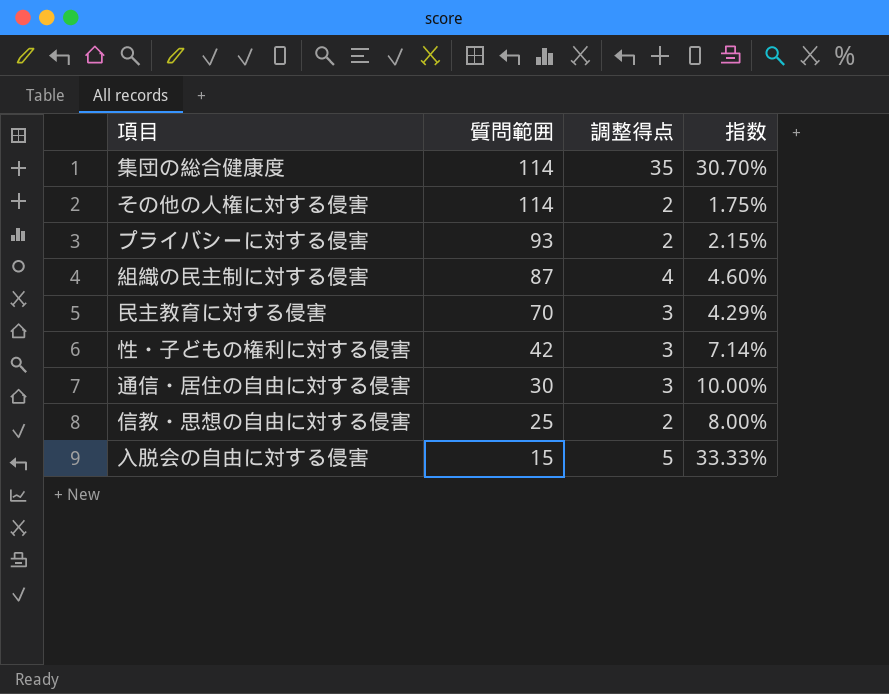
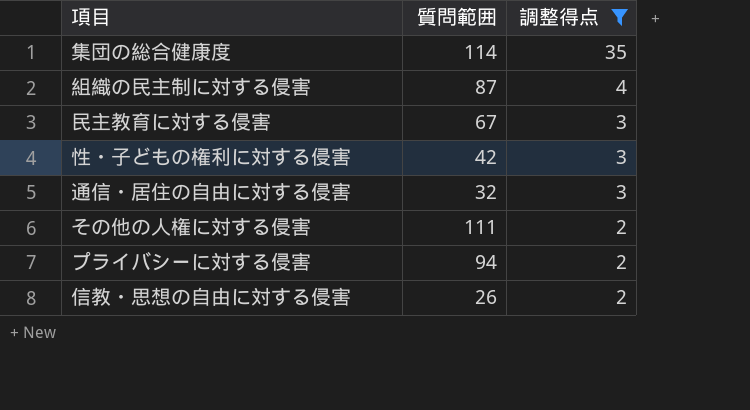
filter: none -> 調整得点 != 5
row order: 質問範囲 descending -> 調整得点 descending
column 指数 | formula: [調整得点] / [質問範囲] -> none
民主教育に対する侵害 | 質問範囲: 70 -> 67
通信・居住の自由に対する侵害 | 質問範囲: 30 -> 32
その他の人権に対する侵害 | 質問範囲: 114 -> 111
プライバシーに対する侵害 | 質問範囲: 93 -> 94
信教・思想の自由に対する侵害 | 質問範囲: 25 -> 26

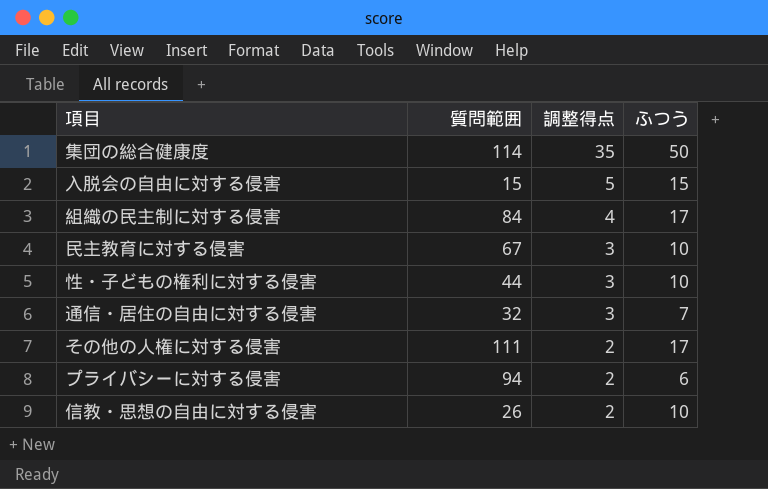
filter: 調整得点 != 5 -> none
column ふつう | position: none -> 4
組織の民主制に対する侵害 | 質問範囲: 87 -> 84
性・子どもの権利に対する侵害 | 質問範囲: 42 -> 44

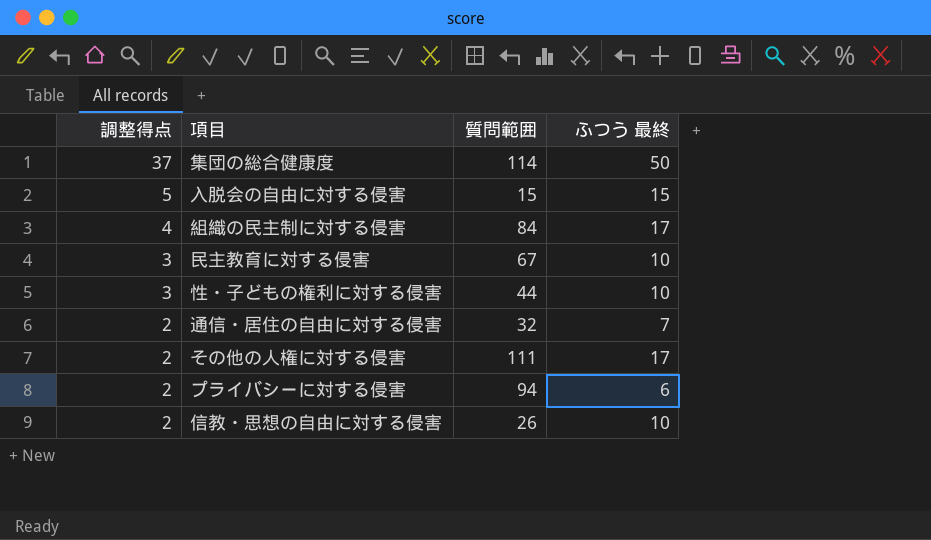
column 調整得点 | position: 3 -> 1
column name: ふつう -> ふつう 最終
集団の総合健康度 | 調整得点: 35 -> 37
通信・居住の自由に対する侵害 | 調整得点: 3 -> 2

